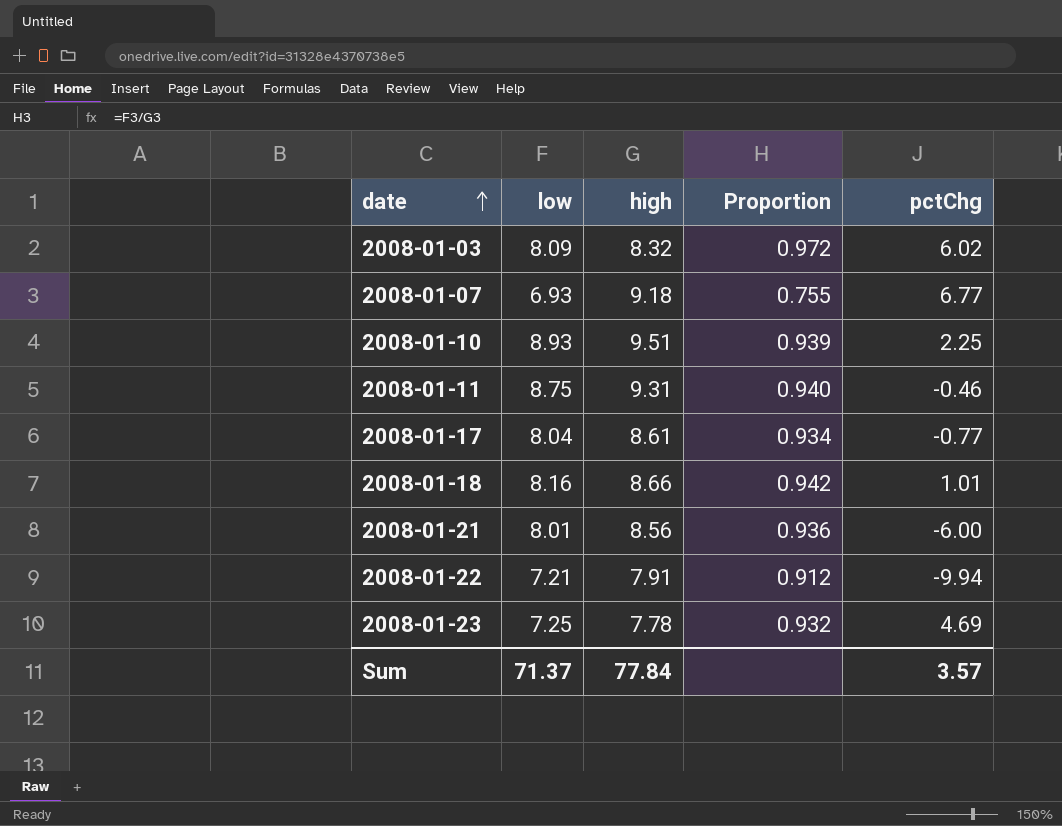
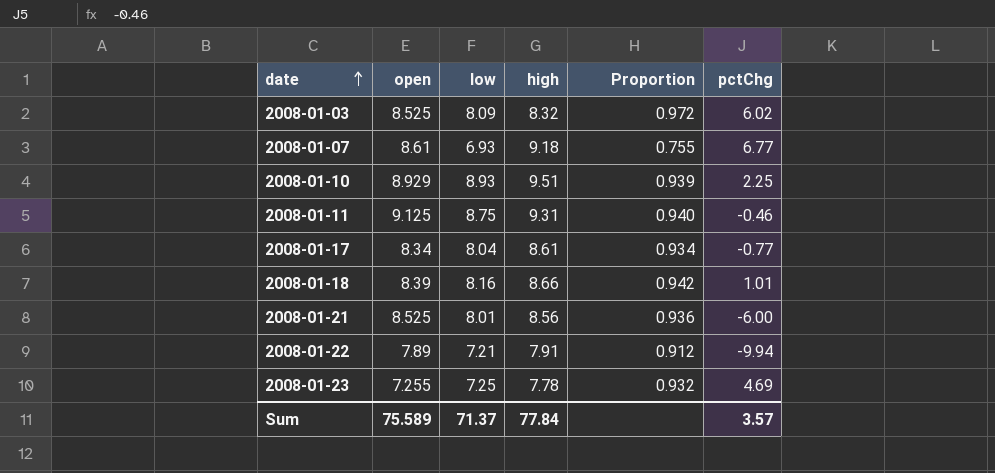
column open | position: none -> 2

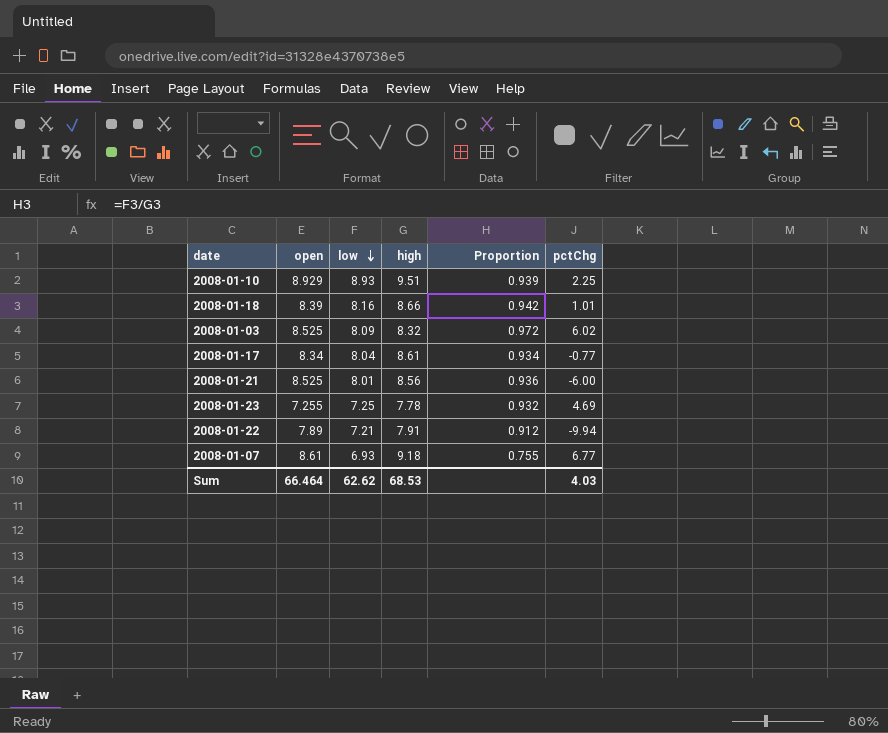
row order: date ascending -> low descending
row 2008-01-11: 9.125 | 8.75 | 9.31 | 0.940 | -0.46 -> none
Sum | open: 75.589 -> 66.464
Sum | low: 71.37 -> 62.62
Sum | high: 77.84 -> 68.53
Sum | pctChg: 3.57 -> 4.03

